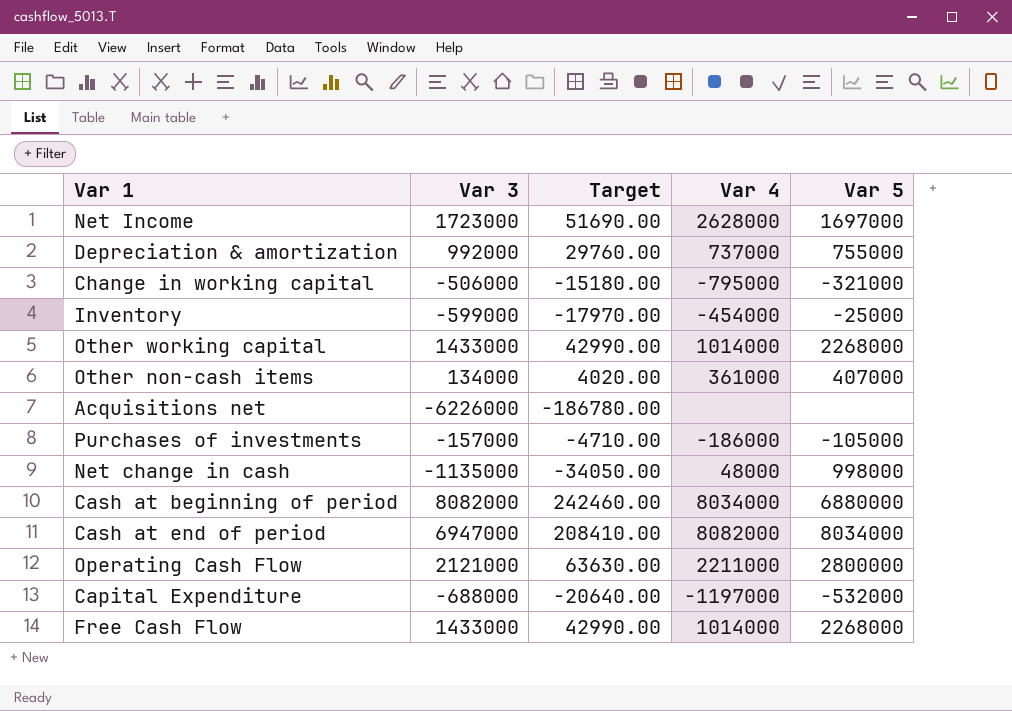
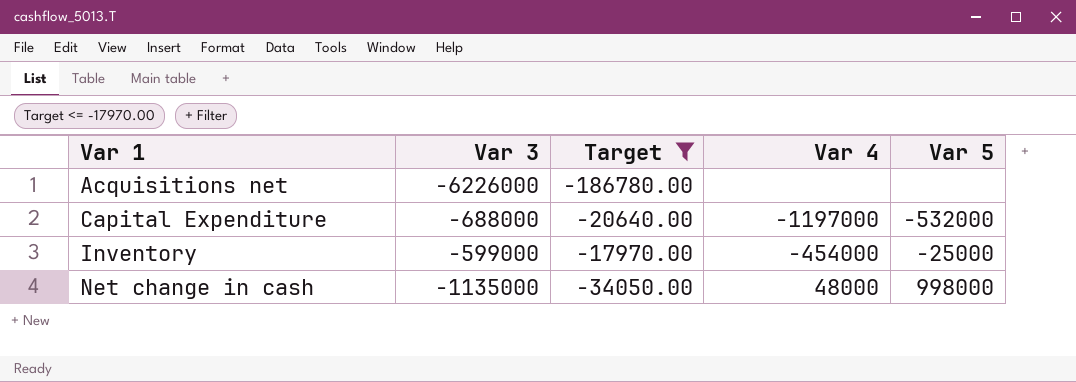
filter: none -> Target <= -17970.00
row order: none -> Var 1 ascending

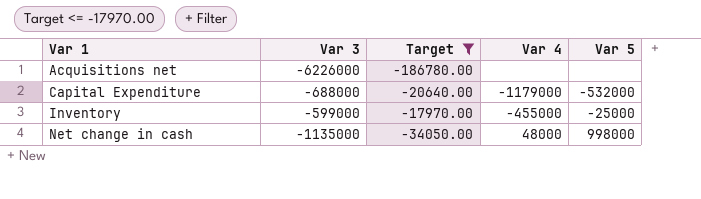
Capital Expenditure | Var 4: -1197000 -> -1179000
Inventory | Var 4: -454000 -> -455000

